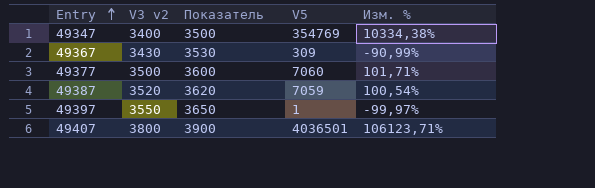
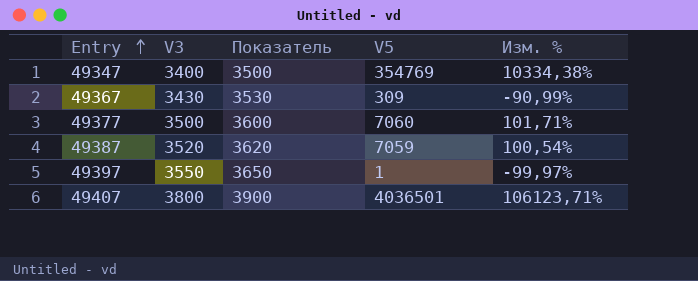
column name: V3 v2 -> V3

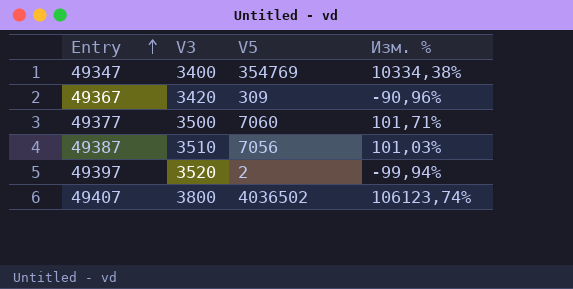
column Показатель | formula: [V3] + 100 -> none
49367 | V3: 3430 -> 3420
49367 | Изм. %: -90,99% -> -90,96%
49387 | V3: 3520 -> 3510
49387 | V5: 7059 -> 7056
49387 | Изм. %: 100,54% -> 101,03%
49397 | V3: 3550 -> 3520
49397 | V5: 1 -> 2
49397 | Изм. %: -99,97% -> -99,94%
49407 | V5: 4036501 -> 4036502
49407 | Изм. %: 106123,71% -> 106123,74%

